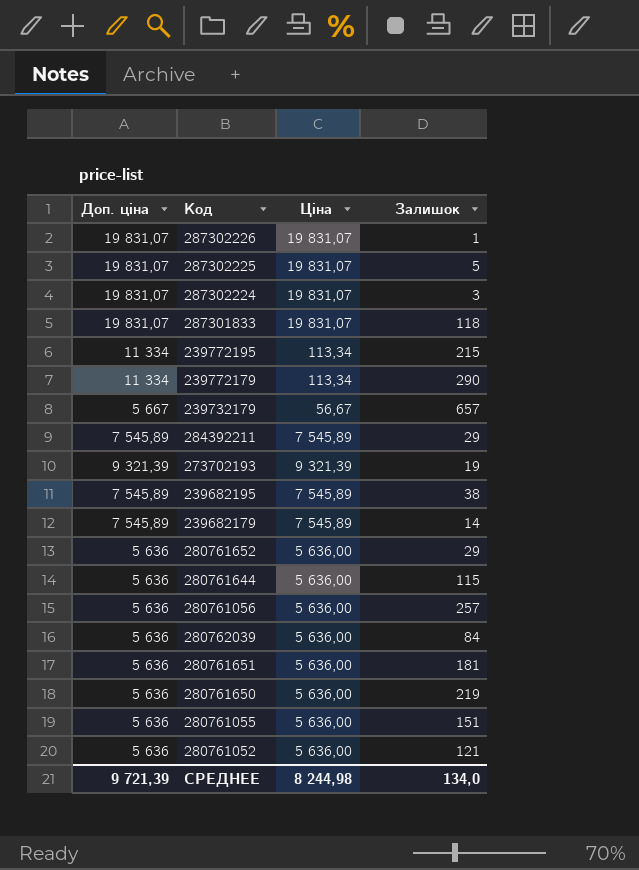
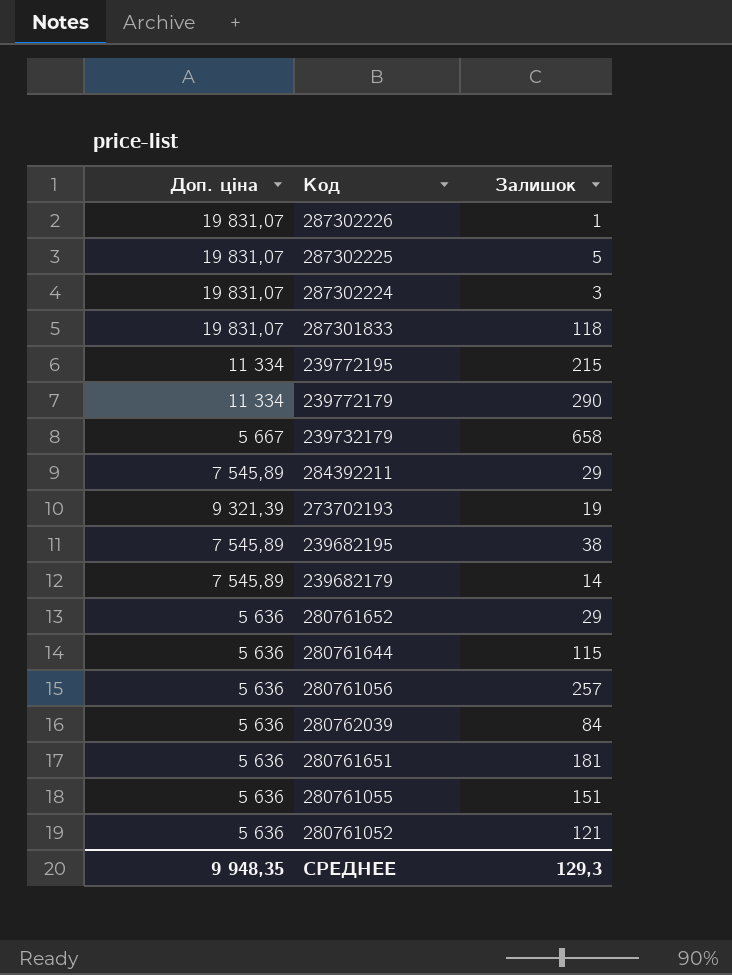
column Ціна | position: 3 -> none
row 280761650: 5 636 | 5 636,00 | 219 -> none
239732179 | Залишок: 657 -> 658
СРЕДНЕЕ | Доп. ціна: 9 721,39 -> 9 948,35
СРЕДНЕЕ | Залишок: 134,0 -> 129,3

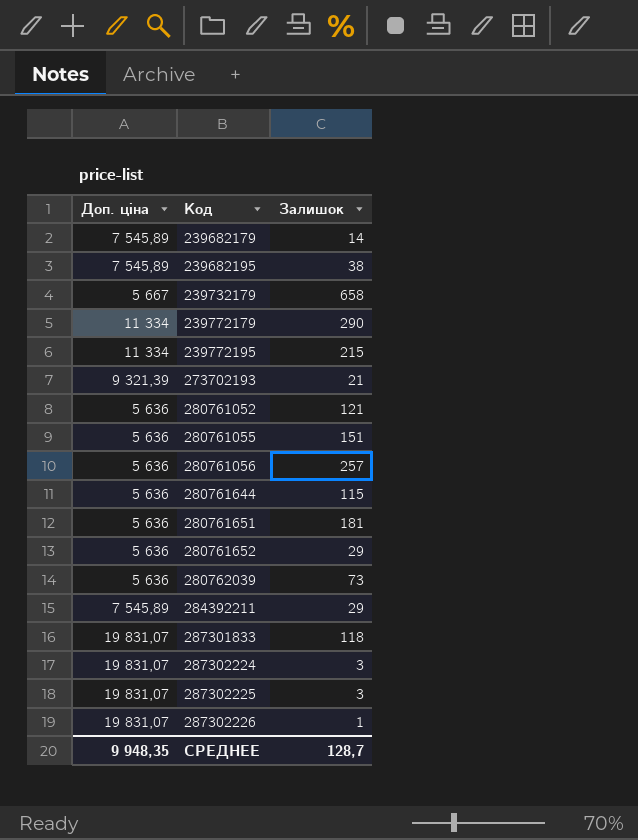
row order: none -> Код ascending
273702193 | Залишок: 19 -> 21
280762039 | Залишок: 84 -> 73
287302225 | Залишок: 5 -> 3
СРЕДНЕЕ | Залишок: 129,3 -> 128,7

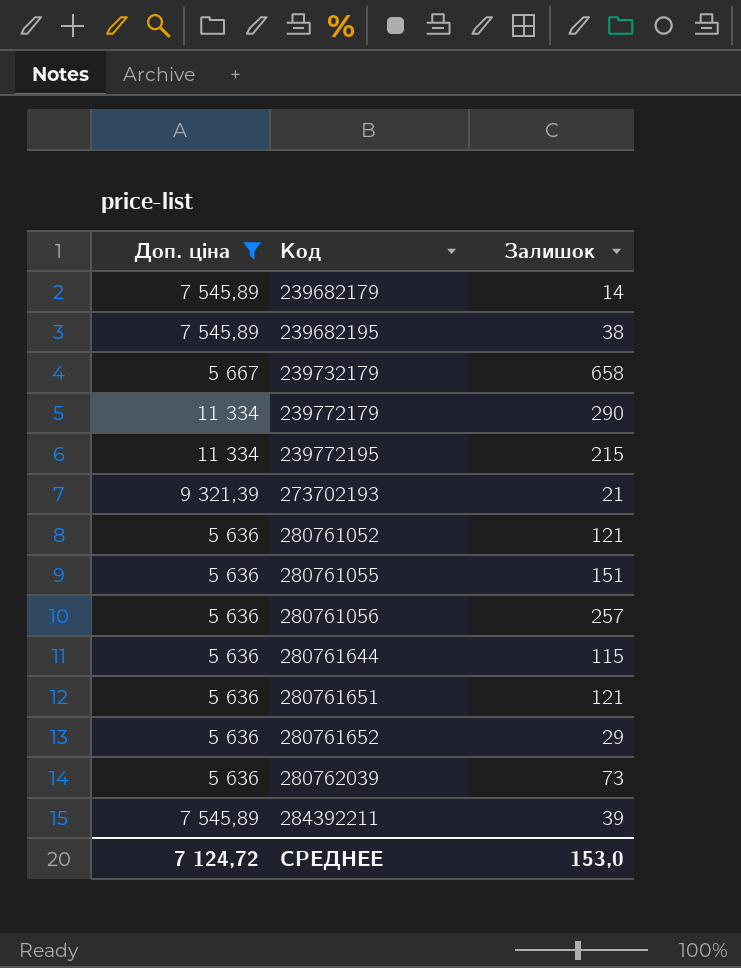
filter: none -> Доп. ціна != 19 831,07
280761651 | Залишок: 181 -> 121
284392211 | Залишок: 29 -> 39
СРЕДНЕЕ | Доп. ціна: 9 948,35 -> 7 124,72
СРЕДНЕЕ | Залишок: 128,7 -> 153,0

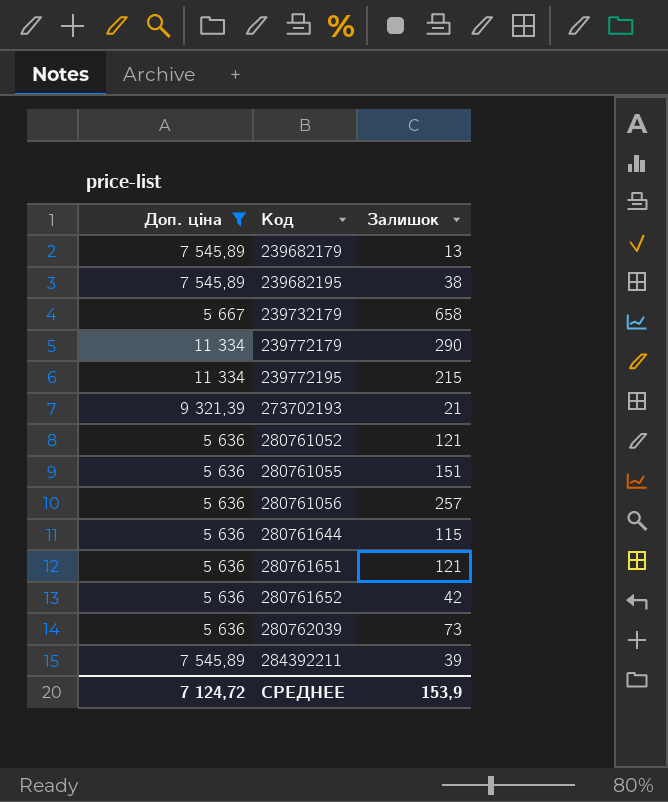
239682179 | Залишок: 14 -> 13
280761652 | Залишок: 29 -> 42
СРЕДНЕЕ | Залишок: 153,0 -> 153,9

